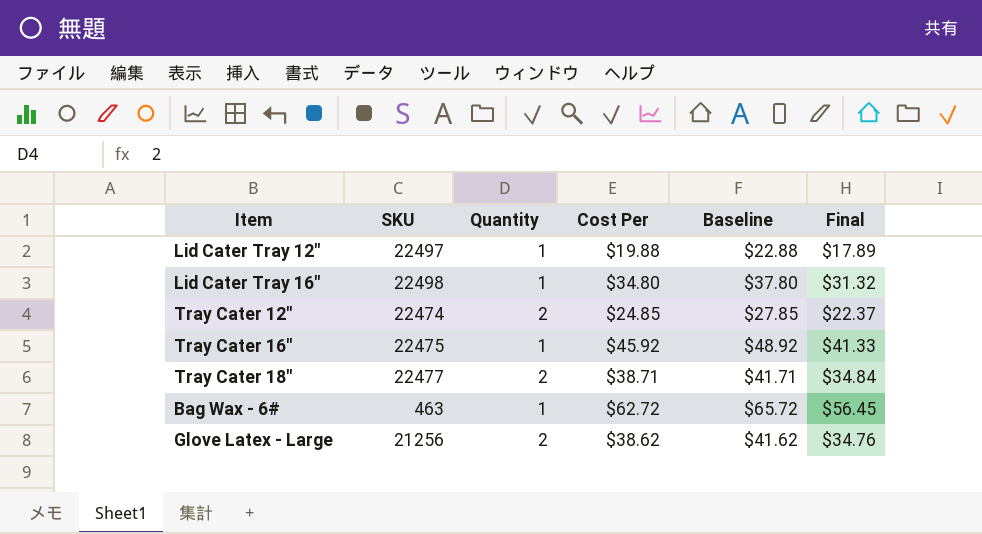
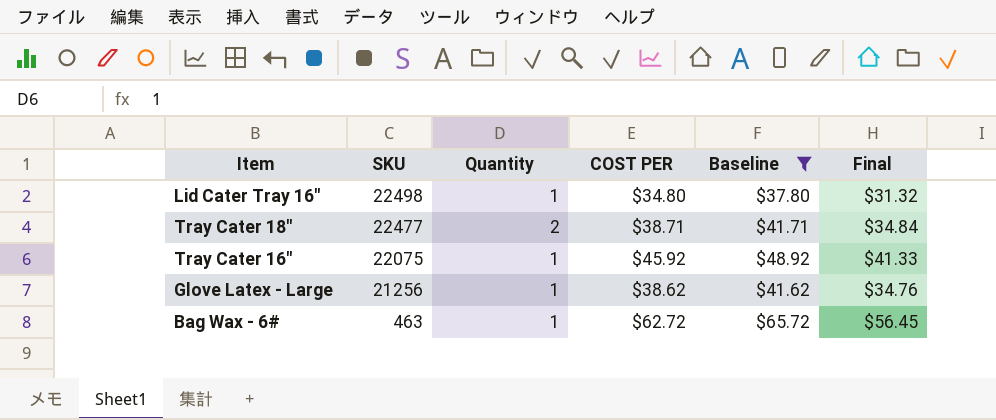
filter: none -> Baseline >= $37.80
row order: none -> SKU descending
column name: Cost Per -> COST PER
Tray Cater 16" | SKU: 22475 -> 22075
Glove Latex - Large | Quantity: 2 -> 1

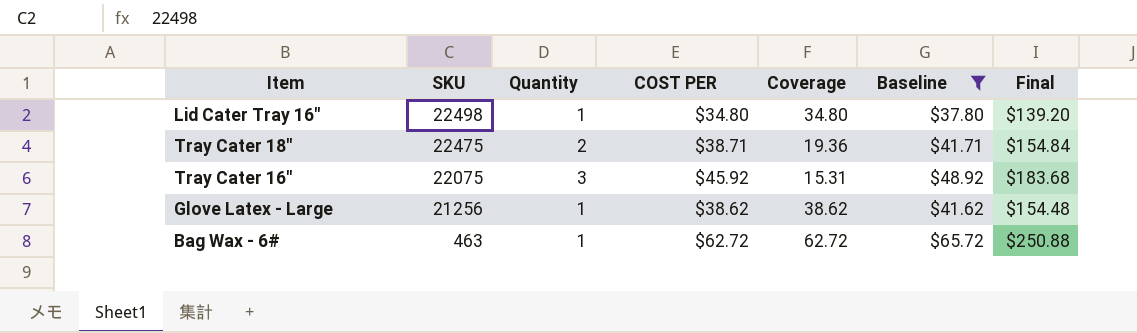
column Coverage | formula: none -> [COST PER] / [Quantity]
column Final | formula: [COST PER] * 0.9 -> [COST PER] * 4
Tray Cater 18" | SKU: 22477 -> 22475
Tray Cater 16" | Quantity: 1 -> 3

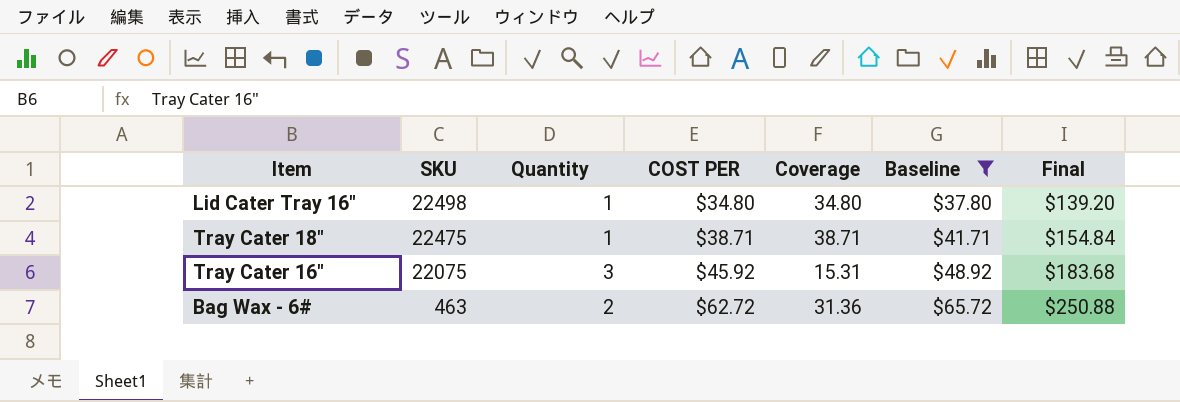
row Glove Latex - Large: 21256 | 1 | $38.62 | 38.62 | $41.62 | $154.48 -> none
Tray Cater 18" | Quantity: 2 -> 1
Tray Cater 18" | Coverage: 19.36 -> 38.71
Bag Wax - 6# | Quantity: 1 -> 2
Bag Wax - 6# | Coverage: 62.72 -> 31.36

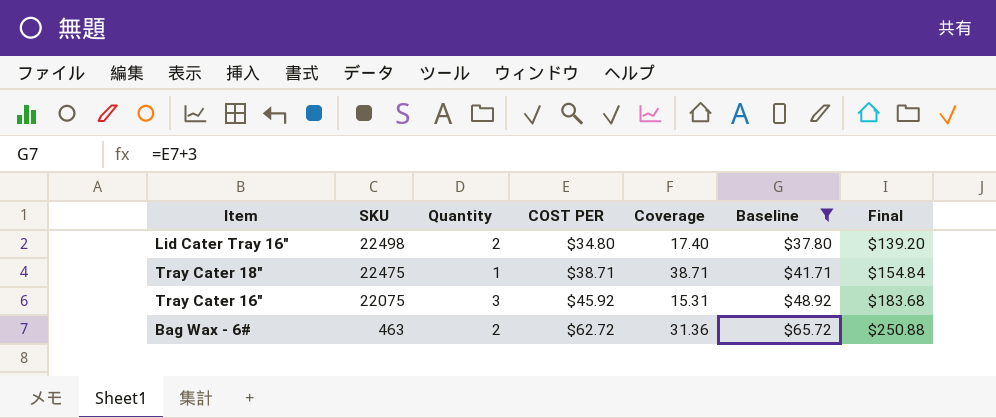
Lid Cater Tray 16" | Quantity: 1 -> 2
Lid Cater Tray 16" | Coverage: 34.80 -> 17.40

